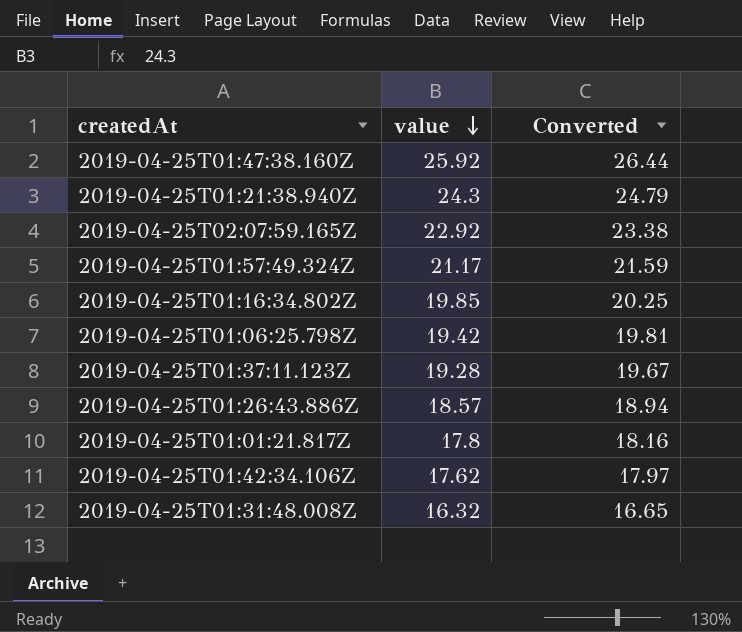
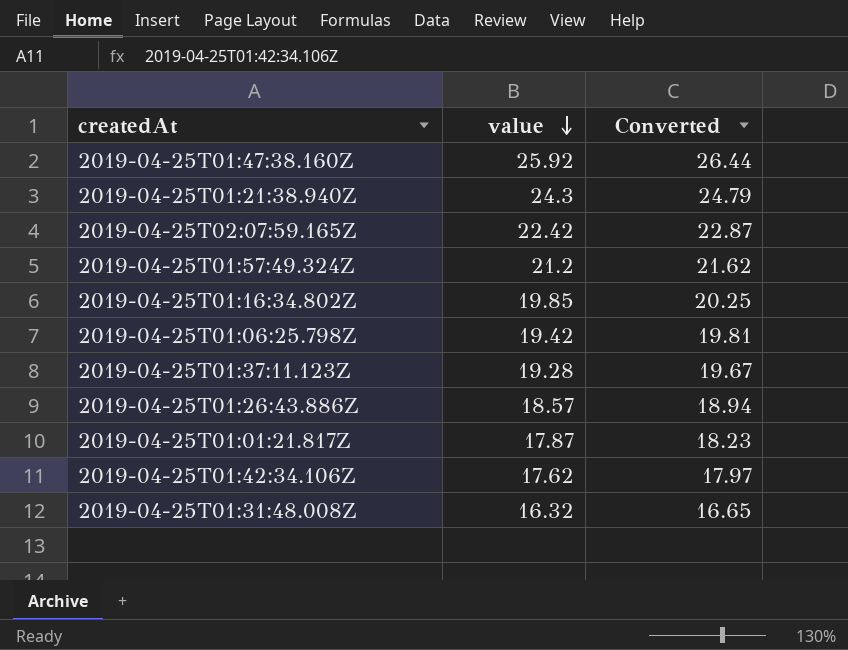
2019-04-25T02:07:59.165Z | value: 22.92 -> 22.42
2019-04-25T02:07:59.165Z | Converted: 23.38 -> 22.87
2019-04-25T01:57:49.324Z | value: 21.17 -> 21.2
2019-04-25T01:57:49.324Z | Converted: 21.59 -> 21.62
2019-04-25T01:01:21.817Z | value: 17.8 -> 17.87
2019-04-25T01:01:21.817Z | Converted: 18.16 -> 18.23

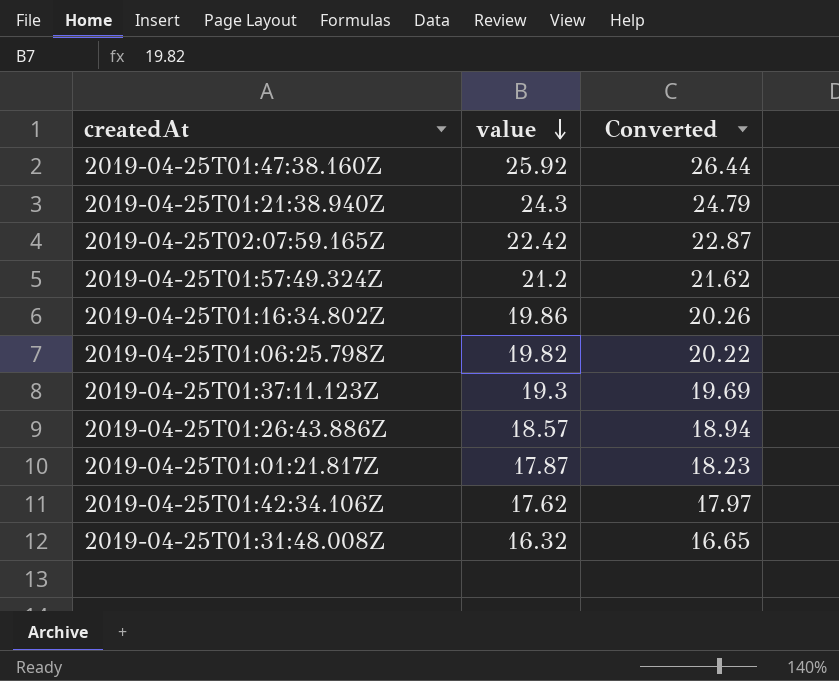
2019-04-25T01:16:34.802Z | value: 19.85 -> 19.86
2019-04-25T01:16:34.802Z | Converted: 20.25 -> 20.26
2019-04-25T01:06:25.798Z | value: 19.42 -> 19.82
2019-04-25T01:06:25.798Z | Converted: 19.81 -> 20.22
2019-04-25T01:37:11.123Z | value: 19.28 -> 19.3
2019-04-25T01:37:11.123Z | Converted: 19.67 -> 19.69

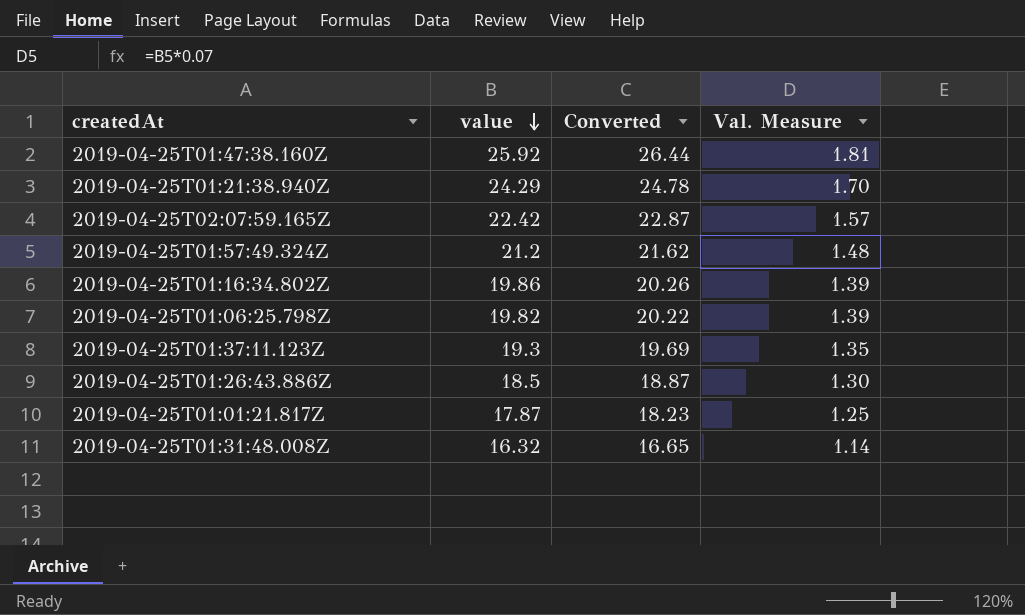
column Val. Measure | formula: none -> [value] * 0.07
row 2019-04-25T01:42:34.106Z: 17.62 | 17.97 -> none
2019-04-25T01:21:38.940Z | value: 24.3 -> 24.29
2019-04-25T01:21:38.940Z | Converted: 24.79 -> 24.78
2019-04-25T01:26:43.886Z | value: 18.57 -> 18.5
2019-04-25T01:26:43.886Z | Converted: 18.94 -> 18.87

